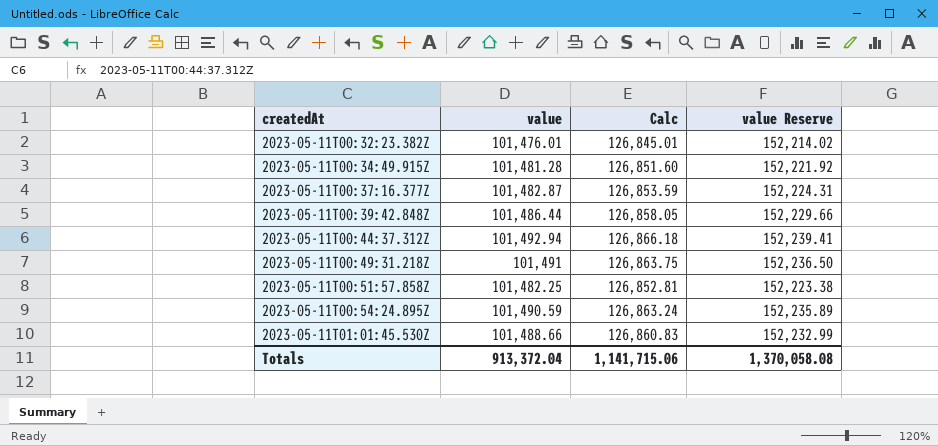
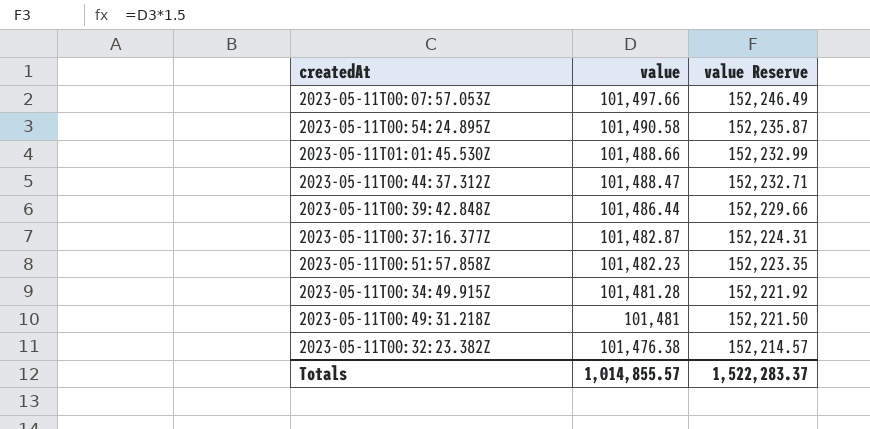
row order: createdAt ascending -> value descending
column Calc | formula: [value] * 1.25 -> none
row 2023-05-11T00:07:57.053Z: none -> 101,497.66 | 152,246.49
2023-05-11T00:54:24.895Z | value: 101,490.59 -> 101,490.58
2023-05-11T00:54:24.895Z | value Reserve: 152,235.89 -> 152,235.87
2023-05-11T00:44:37.312Z | value: 101,492.94 -> 101,488.47
2023-05-11T00:44:37.312Z | value Reserve: 152,239.41 -> 152,232.71
2023-05-11T00:51:57.858Z | value: 101,482.25 -> 101,482.23
2023-05-11T00:51:57.858Z | value Reserve: 152,223.38 -> 152,223.35
2023-05-11T00:49:31.218Z | value: 101,491 -> 101,481
2023-05-11T00:49:31.218Z | value Reserve: 152,236.50 -> 152,221.50
2023-05-11T00:32:23.382Z | value: 101,476.01 -> 101,476.38
2023-05-11T00:32:23.382Z | value Reserve: 152,214.02 -> 152,214.57
Totals | value: 913,372.04 -> 1,014,855.57
Totals | value Reserve: 1,370,058.08 -> 1,522,283.37

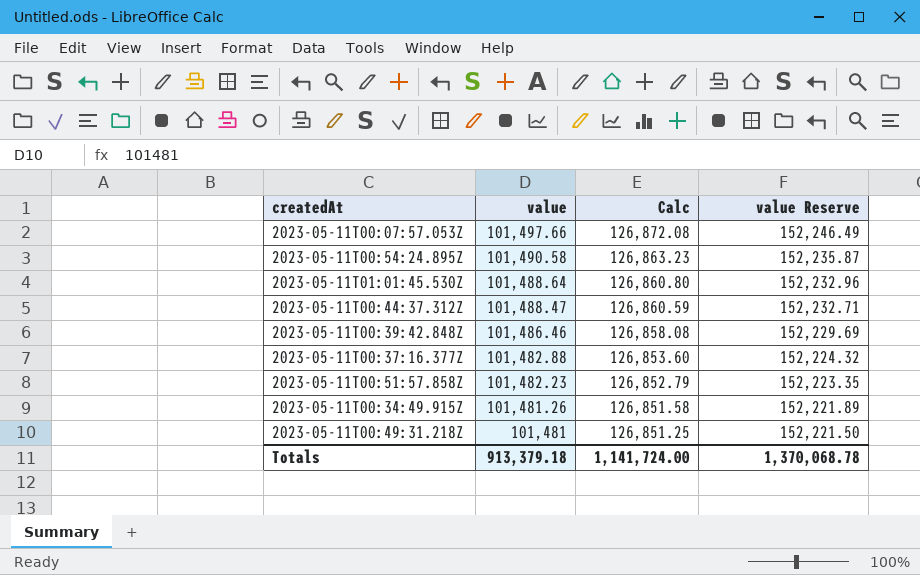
column Calc | formula: none -> [value] * 1.25
row 2023-05-11T00:32:23.382Z: 101,476.38 | 152,214.57 -> none
2023-05-11T01:01:45.530Z | value: 101,488.66 -> 101,488.64
2023-05-11T01:01:45.530Z | value Reserve: 152,232.99 -> 152,232.96
2023-05-11T00:39:42.848Z | value: 101,486.44 -> 101,486.46
2023-05-11T00:39:42.848Z | value Reserve: 152,229.66 -> 152,229.69
2023-05-11T00:37:16.377Z | value: 101,482.87 -> 101,482.88
2023-05-11T00:37:16.377Z | value Reserve: 152,224.31 -> 152,224.32
2023-05-11T00:34:49.915Z | value: 101,481.28 -> 101,481.26
2023-05-11T00:34:49.915Z | value Reserve: 152,221.92 -> 152,221.89
Totals | value: 1,014,855.57 -> 913,379.18
Totals | value Reserve: 1,522,283.37 -> 1,370,068.78

